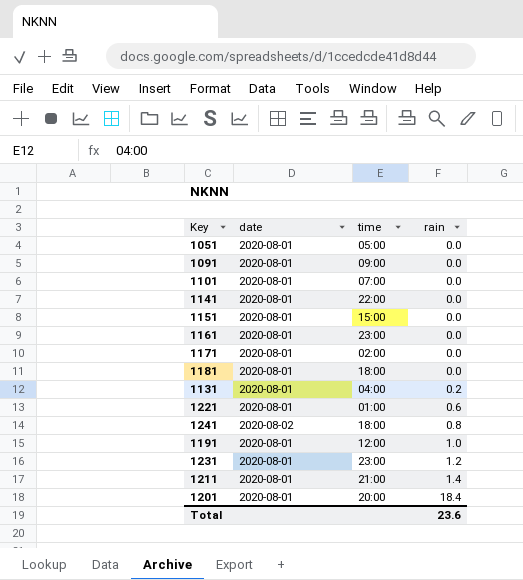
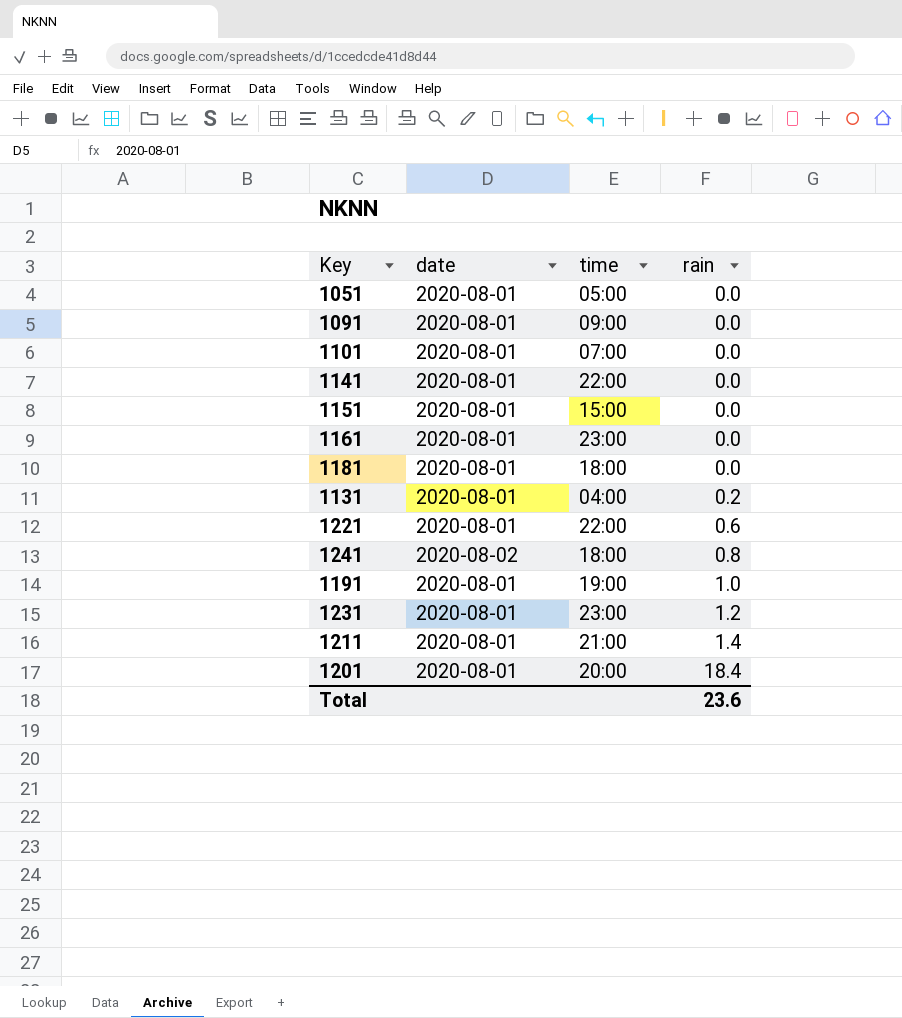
row 1171: 2020-08-01 | 02:00 | 0.0 -> none
1221 | time: 01:00 -> 22:00
1191 | time: 12:00 -> 19:00

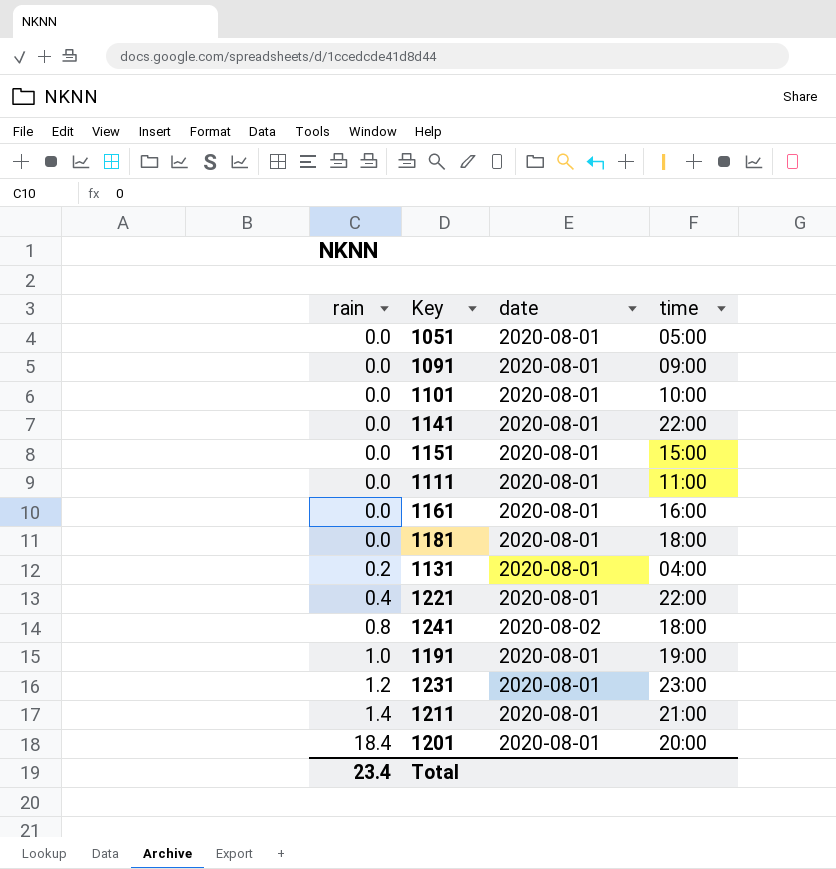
column rain | position: 4 -> 1
1101 | time: 07:00 -> 10:00
row 1111: none -> 0.0 | 2020-08-01 | 11:00
1161 | time: 23:00 -> 16:00
1221 | rain: 0.6 -> 0.4
Total | rain: 23.6 -> 23.4

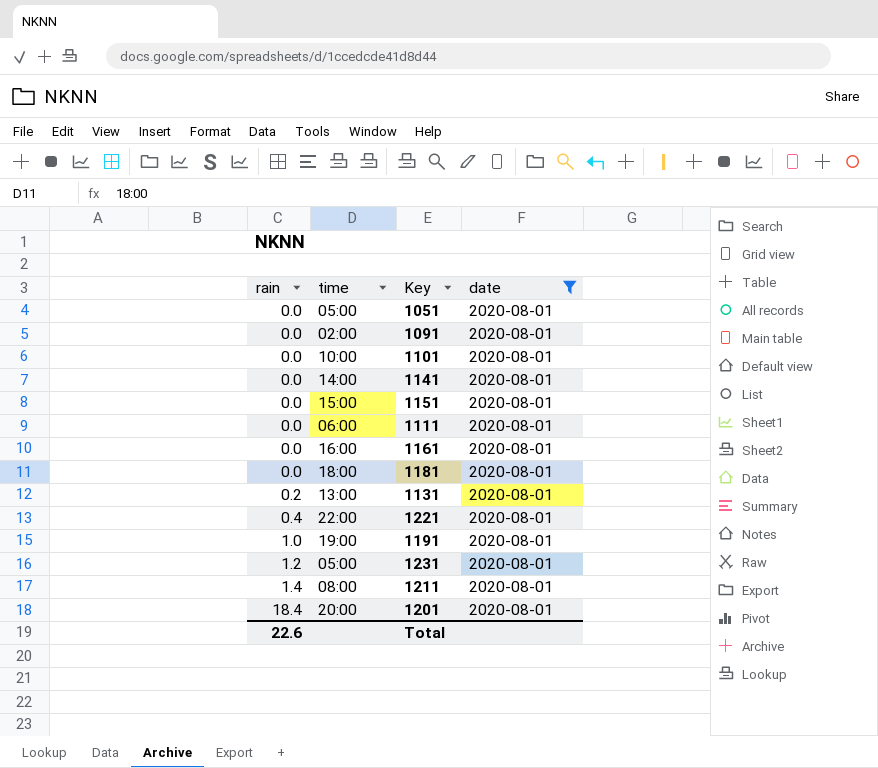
filter: none -> date = 2020-08-01
column time | position: 4 -> 2
1091 | time: 09:00 -> 02:00
1141 | time: 22:00 -> 14:00
1111 | time: 11:00 -> 06:00
1131 | time: 04:00 -> 13:00
1231 | time: 23:00 -> 05:00
1211 | time: 21:00 -> 08:00
Total | rain: 23.4 -> 22.6

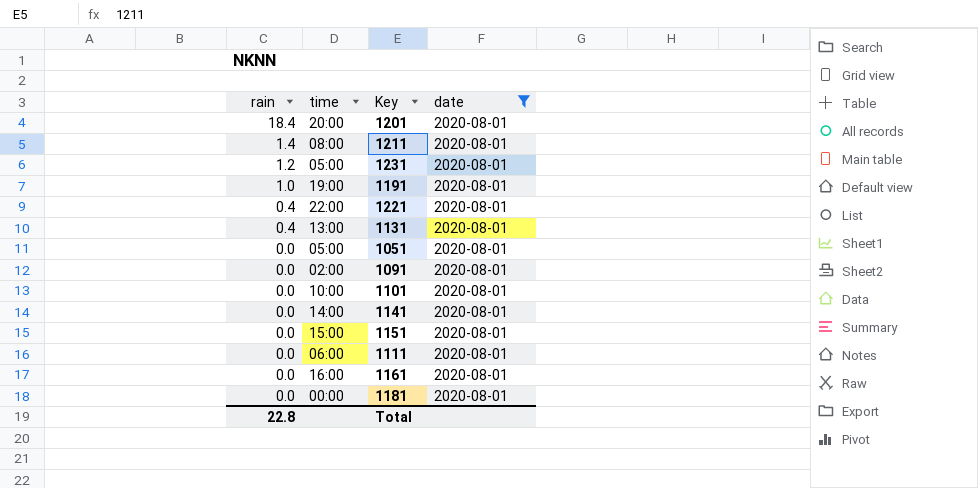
row order: rain ascending -> rain descending
1131 | rain: 0.2 -> 0.4
1181 | time: 18:00 -> 00:00
Total | rain: 22.6 -> 22.8

